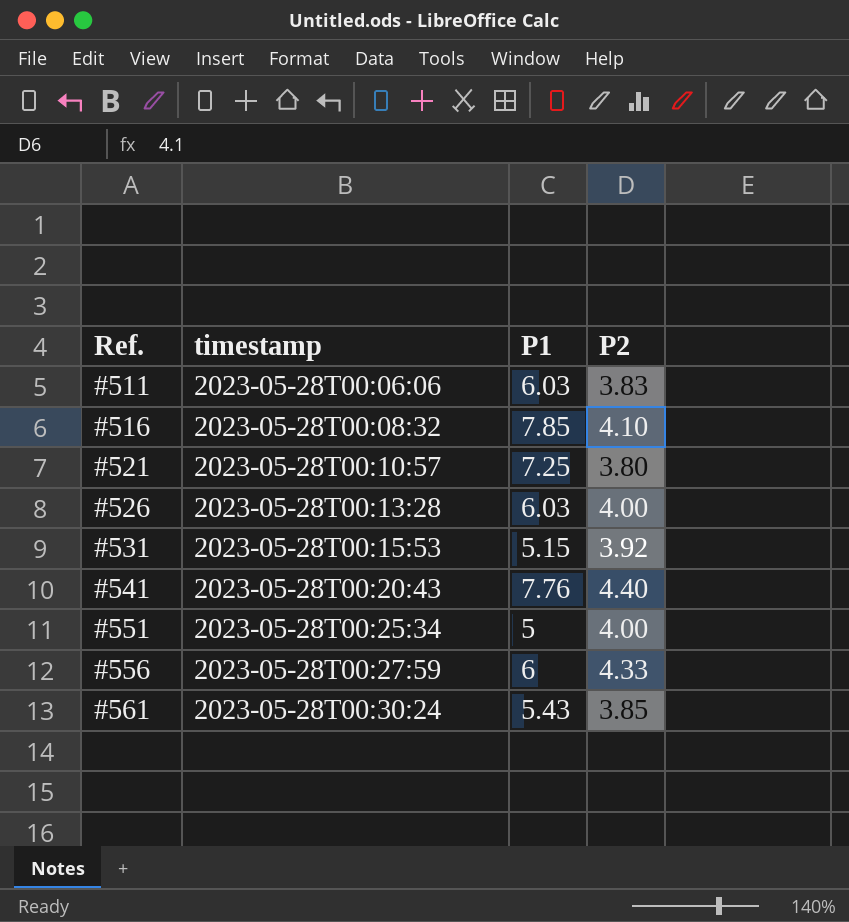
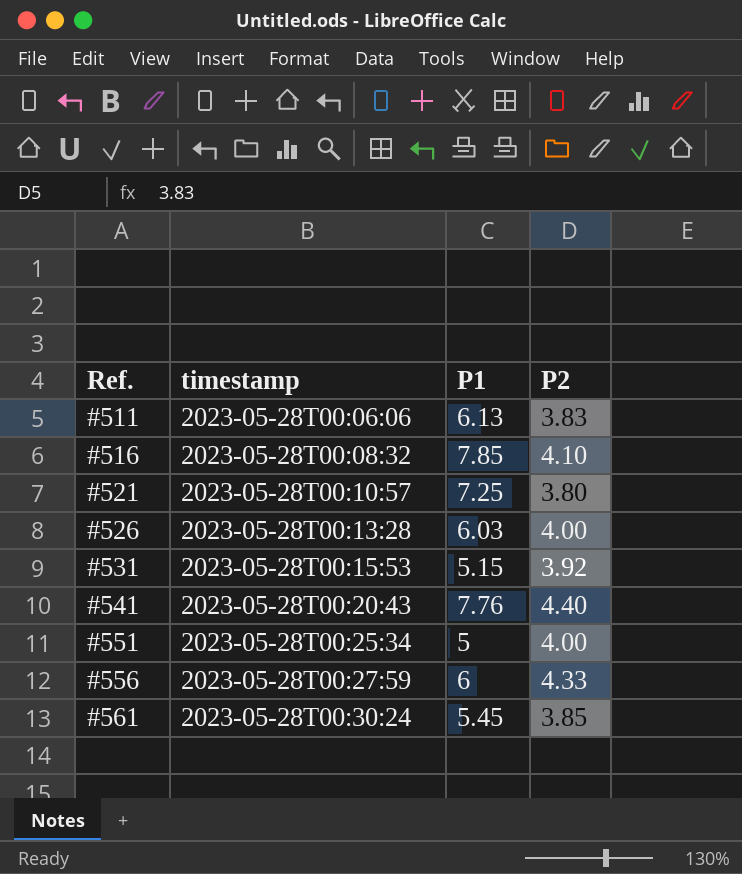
#511 | P1: 6.03 -> 6.13
#561 | P1: 5.43 -> 5.45

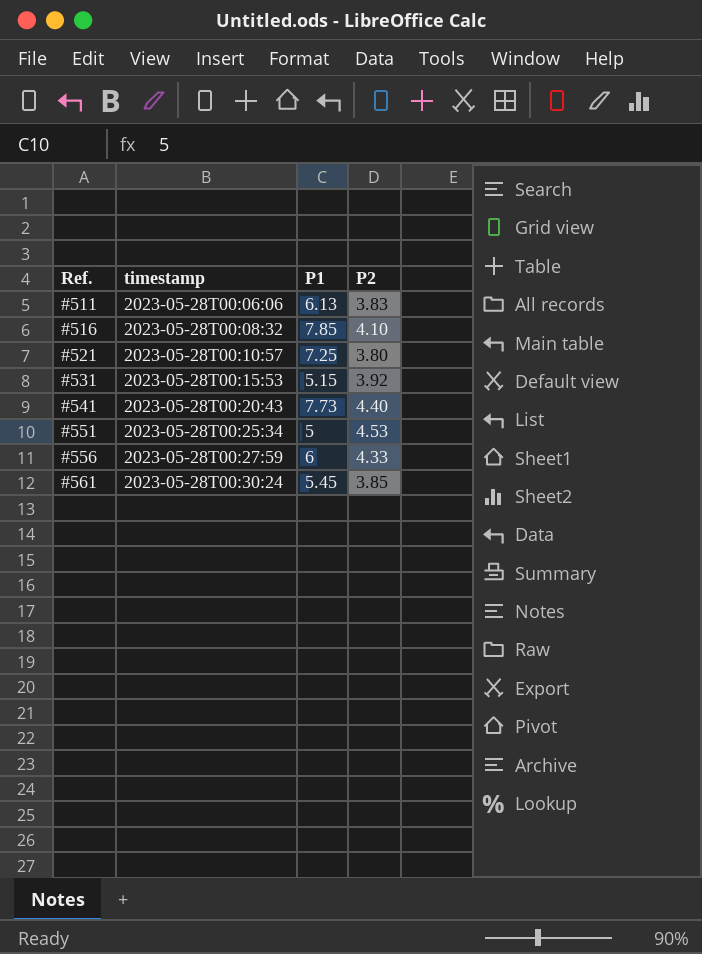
row #526: 2023-05-28T00:13:28 | 6.03 | 4.00 -> none
#541 | P1: 7.76 -> 7.73
#551 | P2: 4.00 -> 4.53

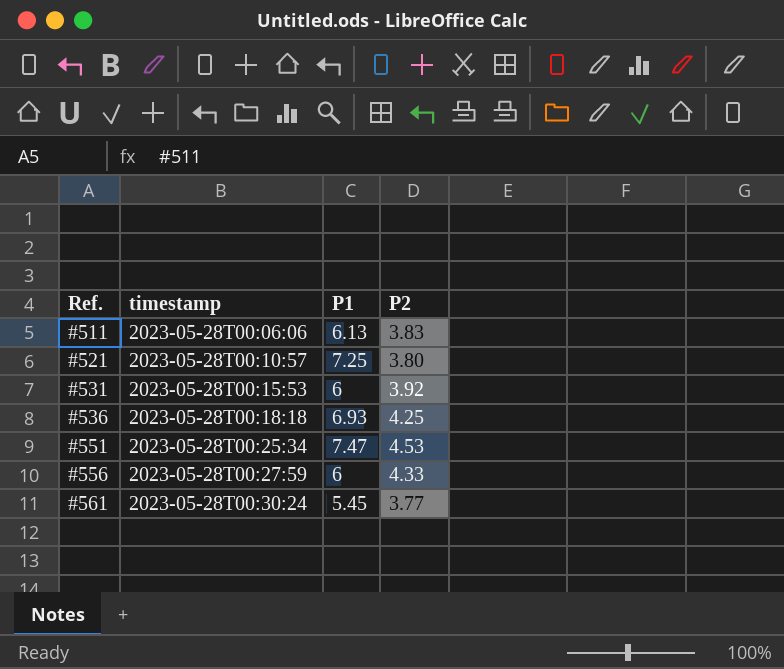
row #516: 2023-05-28T00:08:32 | 7.85 | 4.10 -> none
row #541: 2023-05-28T00:20:43 | 7.73 | 4.40 -> none
#531 | P1: 5.15 -> 6
row #536: none -> 2023-05-28T00:18:18 | 6.93 | 4.25
#551 | P1: 5 -> 7.47
#561 | P2: 3.85 -> 3.77

